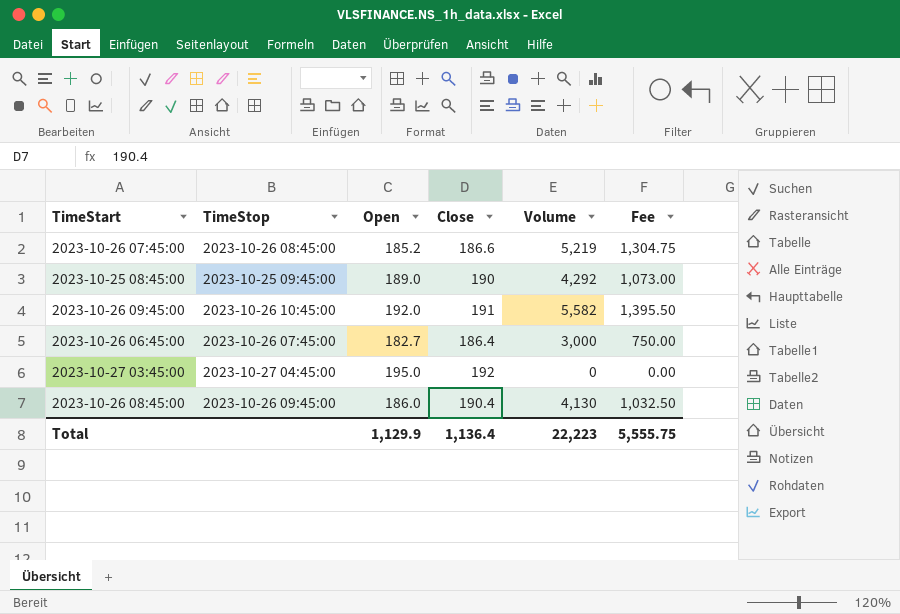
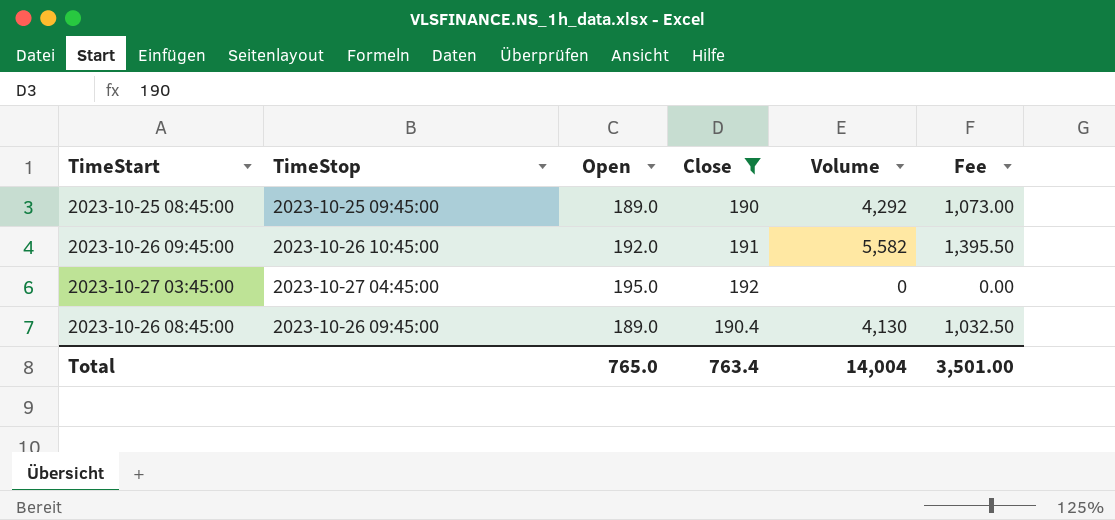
filter: none -> Close >= 190
2023-10-26 08:45:00 | Open: 186.0 -> 189.0
Total | Open: 1,129.9 -> 765.0
Total | Close: 1,136.4 -> 763.4
Total | Volume: 22,223 -> 14,004
Total | Fee: 5,555.75 -> 3,501.00

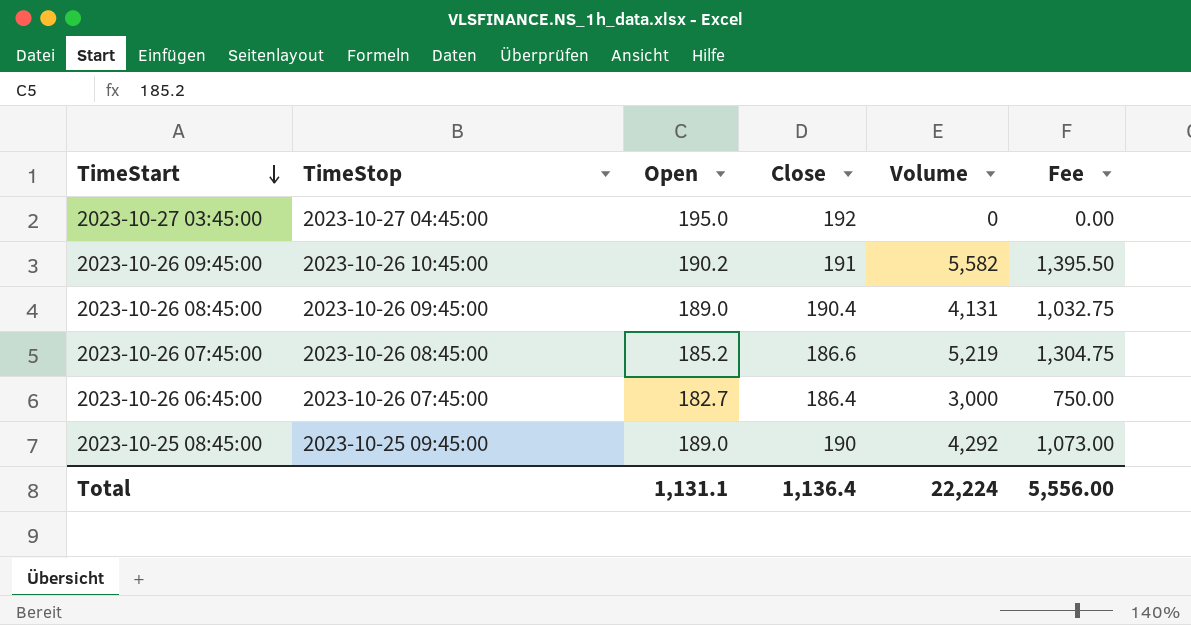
filter: Close >= 190 -> none
row order: none -> TimeStart descending
2023-10-26 09:45:00 | Open: 192.0 -> 190.2
2023-10-26 08:45:00 | Volume: 4,130 -> 4,131
2023-10-26 08:45:00 | Fee: 1,032.50 -> 1,032.75
Total | Open: 765.0 -> 1,131.1
Total | Close: 763.4 -> 1,136.4
Total | Volume: 14,004 -> 22,224
Total | Fee: 3,501.00 -> 5,556.00

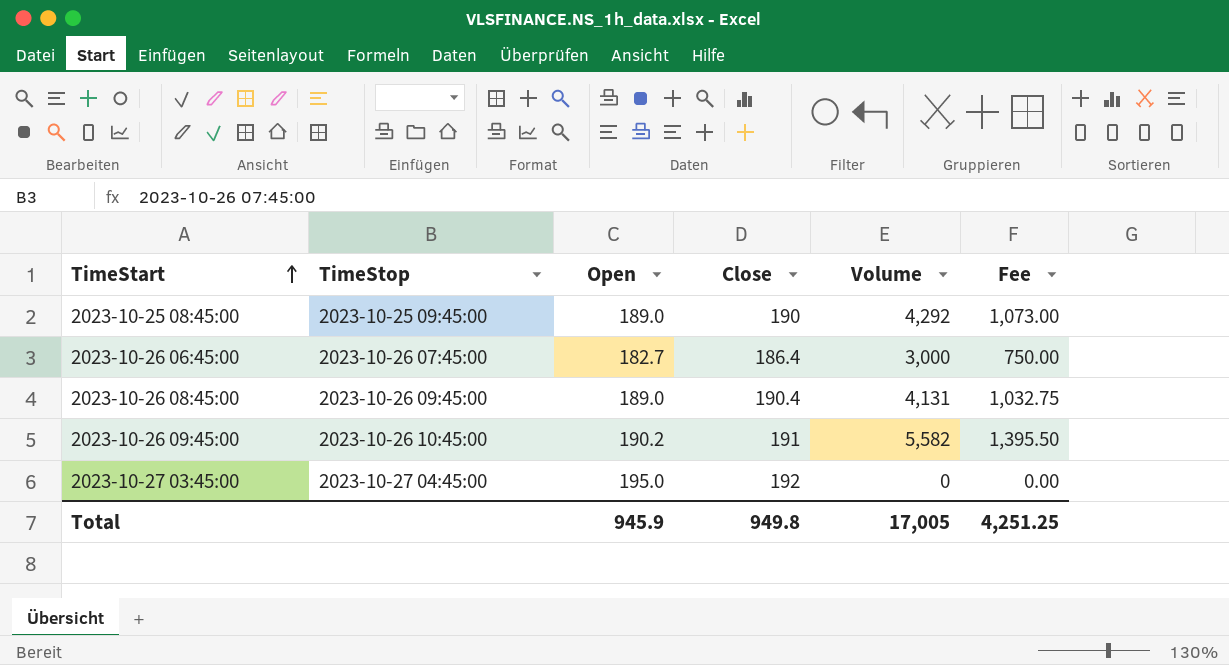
row order: TimeStart descending -> TimeStart ascending
row 2023-10-26 07:45:00: 2023-10-26 08:45:00 | 185.2 | 186.6 | 5,219 | 1,304.75 -> none
Total | Open: 1,131.1 -> 945.9
Total | Close: 1,136.4 -> 949.8
Total | Volume: 22,224 -> 17,005
Total | Fee: 5,556.00 -> 4,251.25

